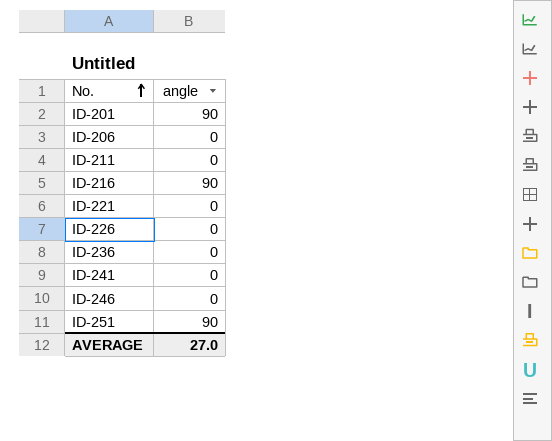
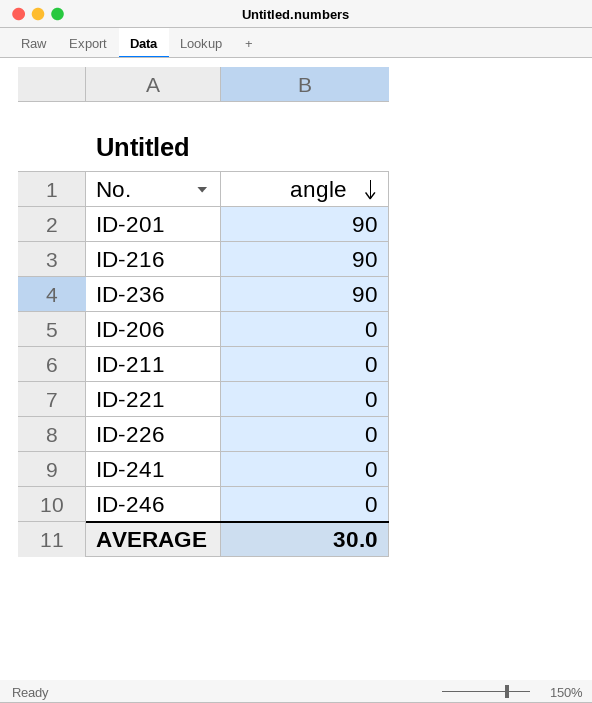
row order: No. ascending -> angle descending
row ID-251: 90 -> none
ID-236 | angle: 0 -> 90
AVERAGE | angle: 27.0 -> 30.0

